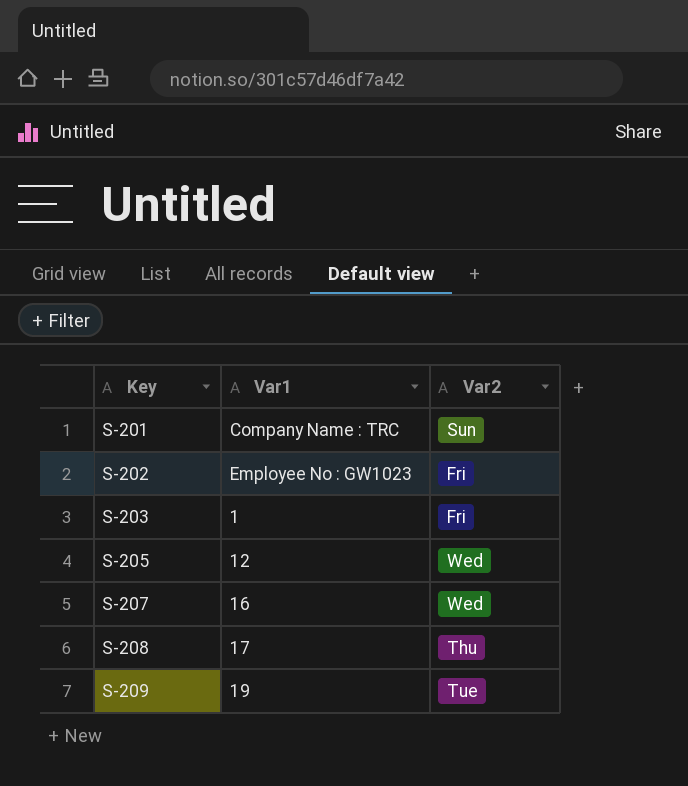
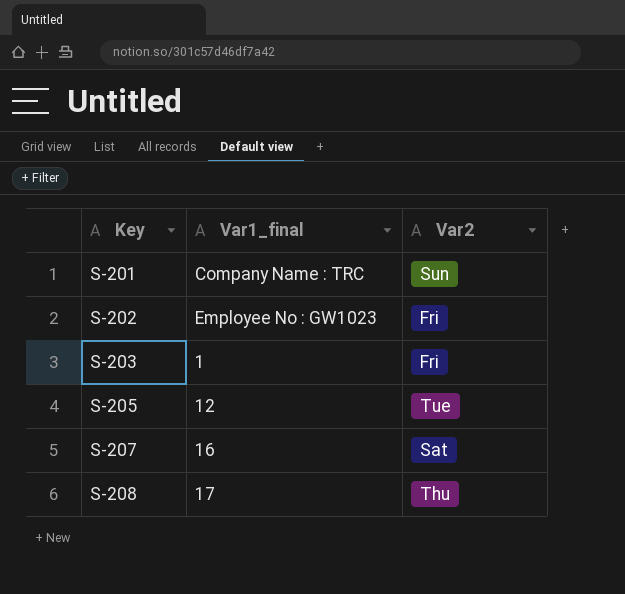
column name: Var1 -> Var1_final
row S-209: 19 | Tue -> none
S-205 | Var2: Wed -> Tue
S-207 | Var2: Wed -> Sat

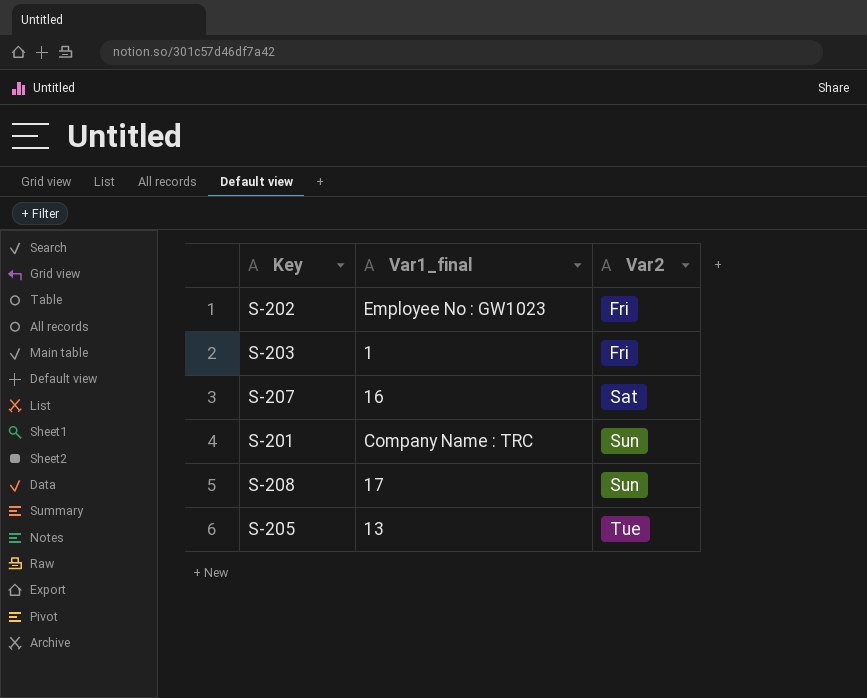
row order: Key ascending -> Var2 ascending
S-208 | Var2: Thu -> Sun
S-205 | Var1_final: 12 -> 13

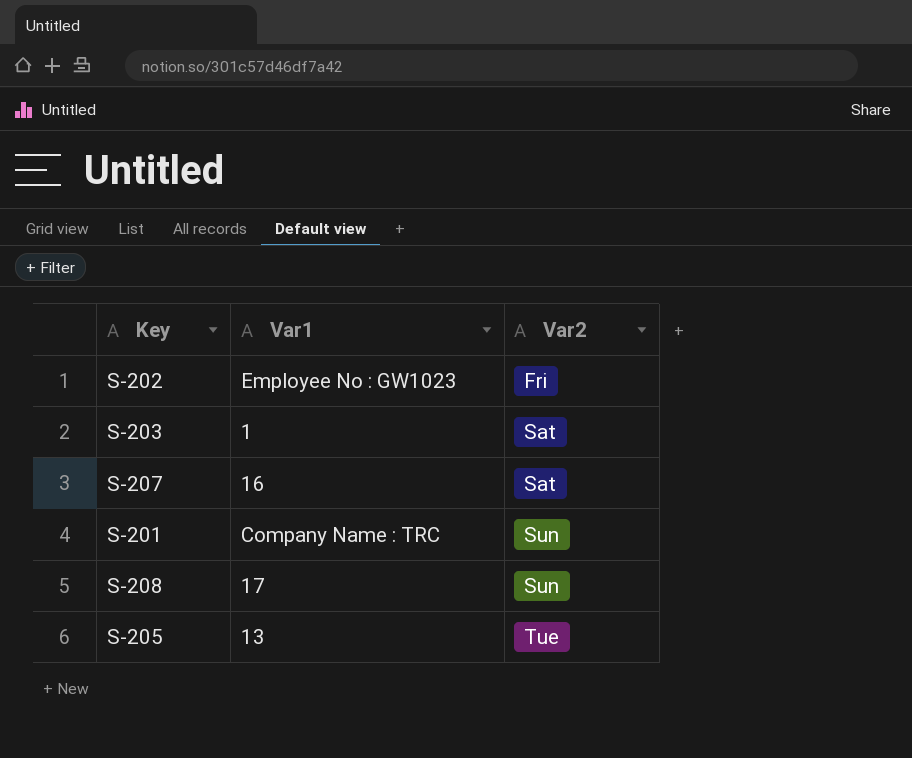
column name: Var1_final -> Var1
S-203 | Var2: Fri -> Sat

